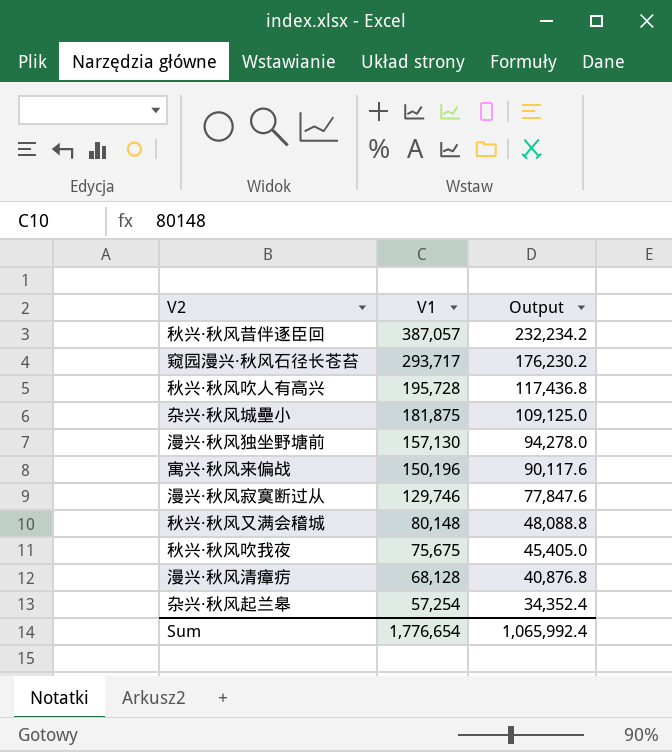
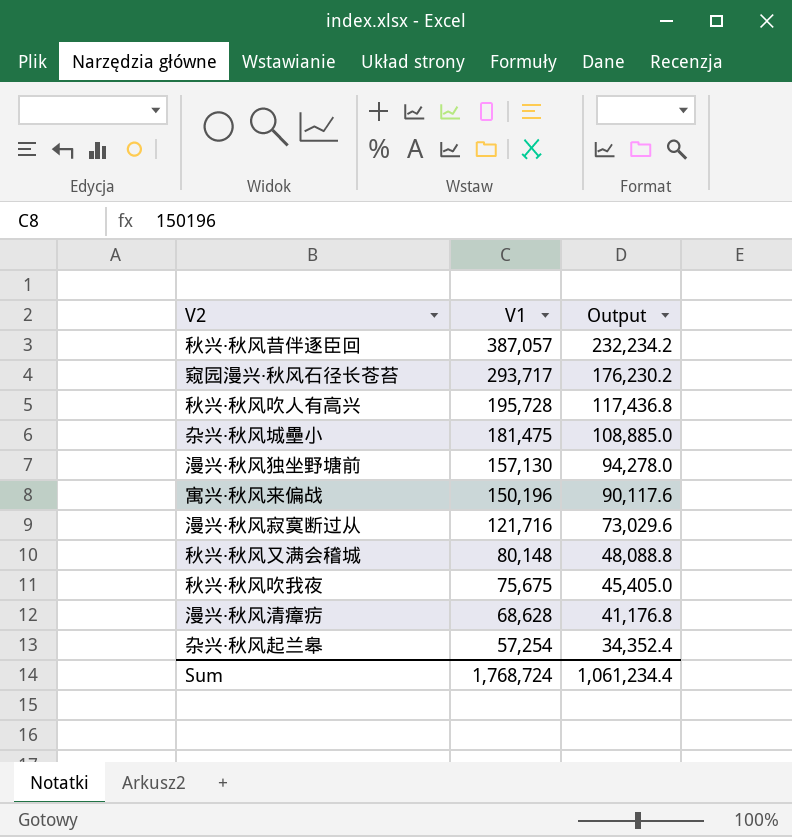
杂兴·秋风城壘小 | V1: 181,875 -> 181,475
杂兴·秋风城壘小 | Output: 109,125.0 -> 108,885.0
漫兴·秋风寂寞断过从 | V1: 129,746 -> 121,716
漫兴·秋风寂寞断过从 | Output: 77,847.6 -> 73,029.6
漫兴·秋风清瘴疠 | V1: 68,128 -> 68,628
漫兴·秋风清瘴疠 | Output: 40,876.8 -> 41,176.8
Sum | V1: 1,776,654 -> 1,768,724
Sum | Output: 1,065,992.4 -> 1,061,234.4

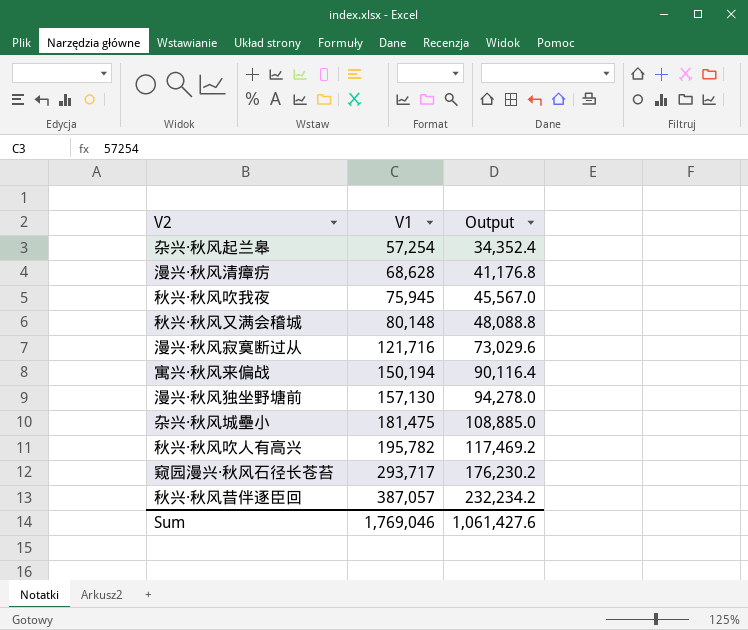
row order: V1 descending -> V1 ascending
秋兴·秋风吹我夜 | V1: 75,675 -> 75,945
秋兴·秋风吹我夜 | Output: 45,405.0 -> 45,567.0
寓兴·秋风来偏战 | V1: 150,196 -> 150,194
寓兴·秋风来偏战 | Output: 90,117.6 -> 90,116.4
秋兴·秋风吹人有高兴 | V1: 195,728 -> 195,782
秋兴·秋风吹人有高兴 | Output: 117,436.8 -> 117,469.2
Sum | V1: 1,768,724 -> 1,769,046
Sum | Output: 1,061,234.4 -> 1,061,427.6

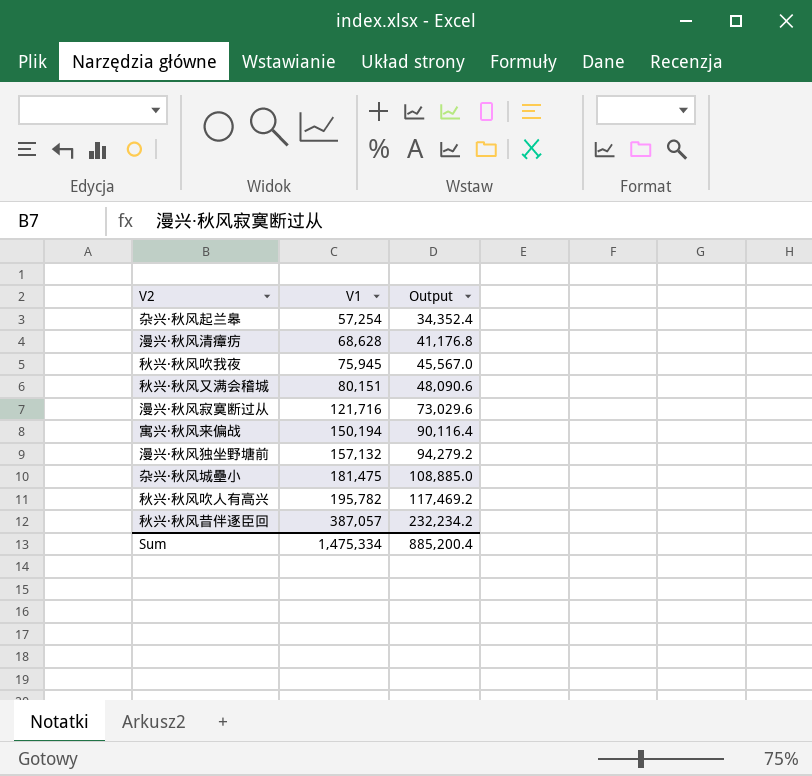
row 窥园漫兴·秋风石径长苍苔: 293,717 | 176,230.2 -> none
秋兴·秋风又满会稽城 | V1: 80,148 -> 80,151
秋兴·秋风又满会稽城 | Output: 48,088.8 -> 48,090.6
漫兴·秋风独坐野塘前 | V1: 157,130 -> 157,132
漫兴·秋风独坐野塘前 | Output: 94,278.0 -> 94,279.2
Sum | V1: 1,769,046 -> 1,475,334
Sum | Output: 1,061,427.6 -> 885,200.4

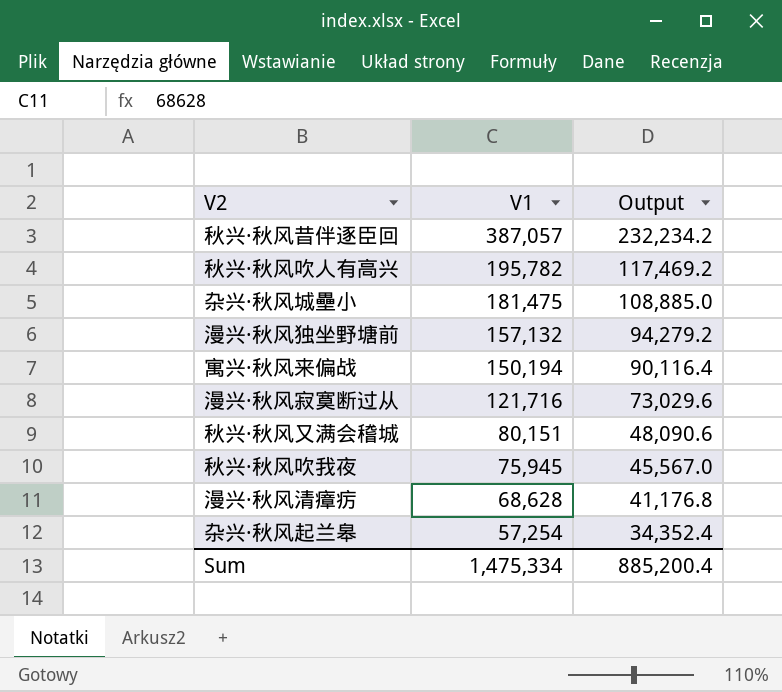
row order: V1 ascending -> V1 descending

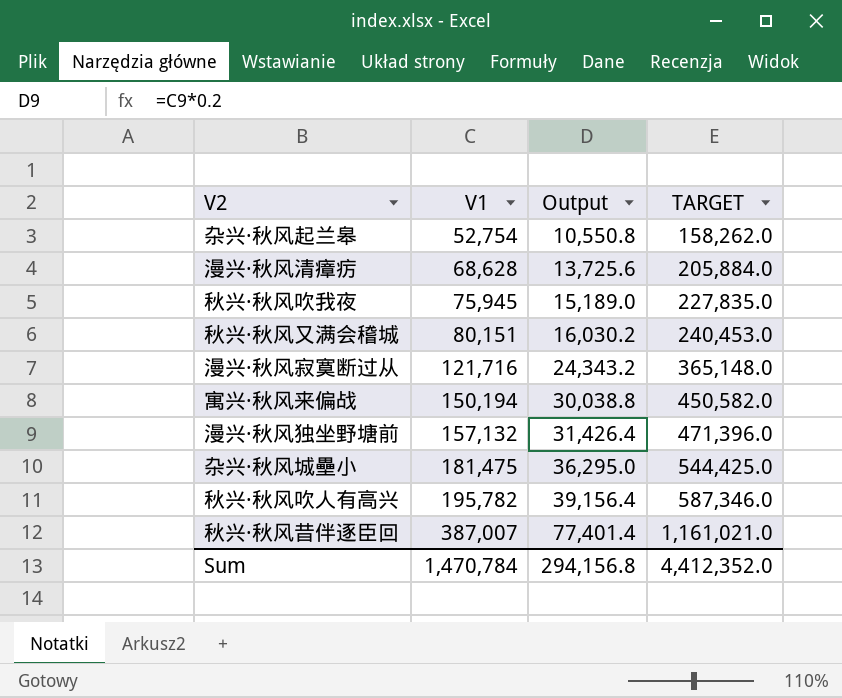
row order: V1 descending -> V1 ascending
column Output | formula: [V1] * 0.6 -> [V1] * 0.2
column TARGET | formula: none -> [V1] * 3
杂兴·秋风起兰皋 | V1: 57,254 -> 52,754
秋兴·秋风昔伴逐臣回 | V1: 387,057 -> 387,007
Sum | V1: 1,475,334 -> 1,470,784
Sum | Output: 885,200.4 -> 294,156.8

